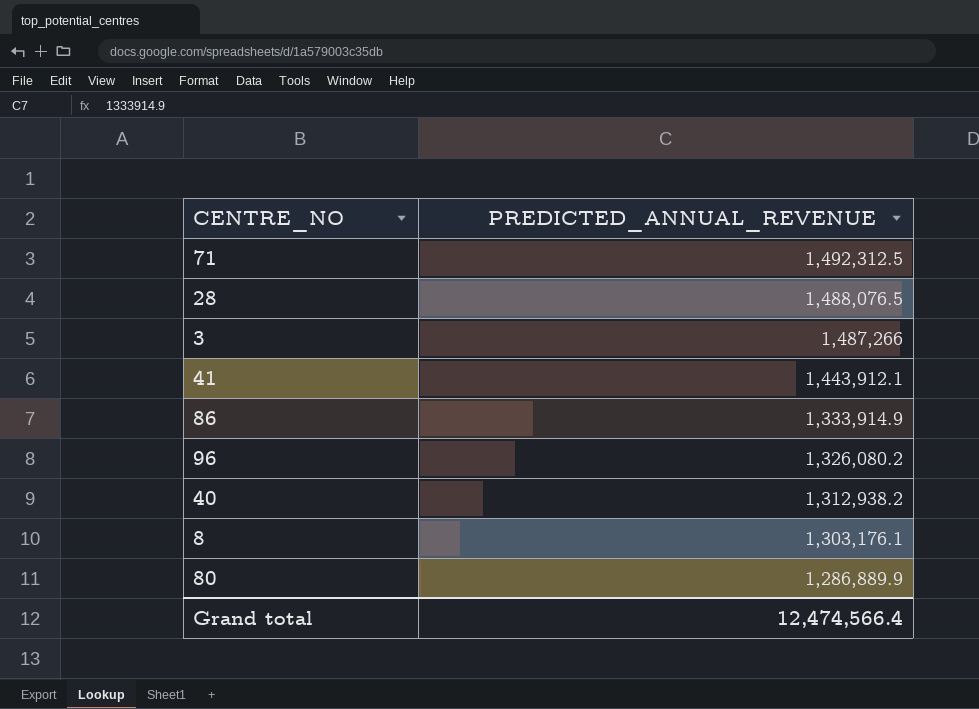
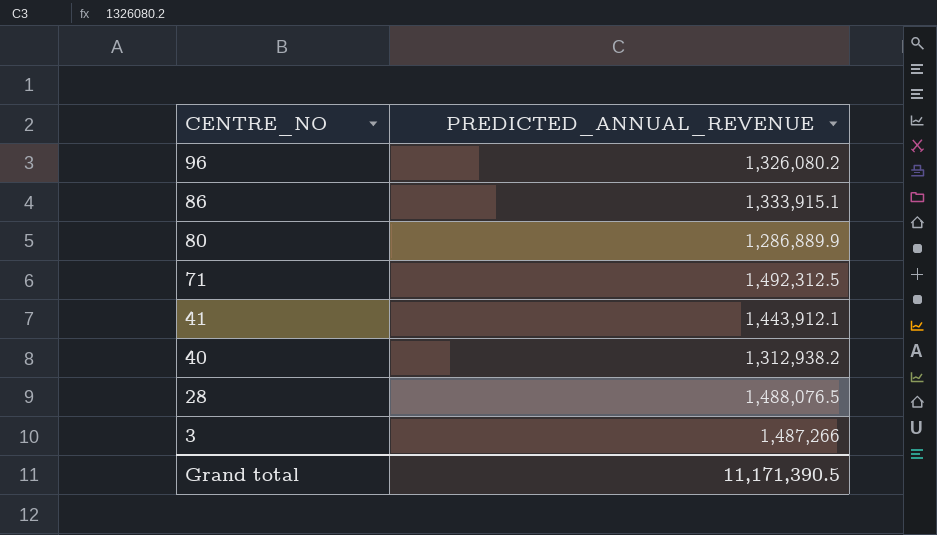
row order: PREDICTED_ANNUAL_REVENUE descending -> CENTRE_NO descending
row 8: 1,303,176.1 -> none
86 | PREDICTED_ANNUAL_REVENUE: 1,333,914.9 -> 1,333,915.1
Grand total | PREDICTED_ANNUAL_REVENUE: 12,474,566.4 -> 11,171,390.5

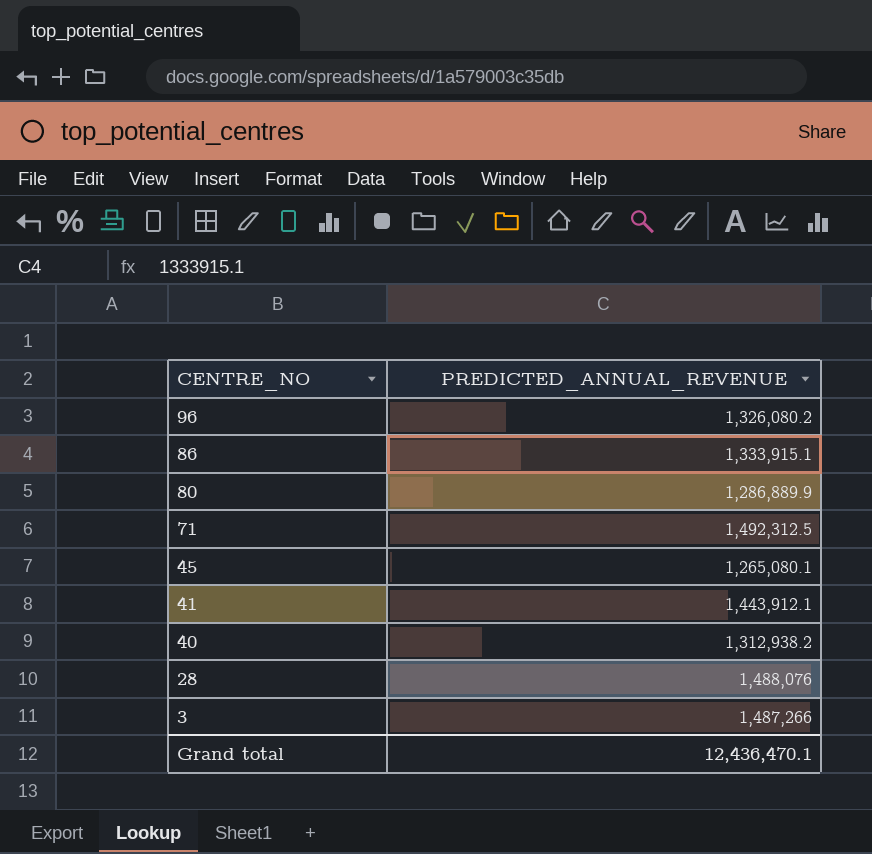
row 45: none -> 1,265,080.1
28 | PREDICTED_ANNUAL_REVENUE: 1,488,076.5 -> 1,488,076
Grand total | PREDICTED_ANNUAL_REVENUE: 11,171,390.5 -> 12,436,470.1

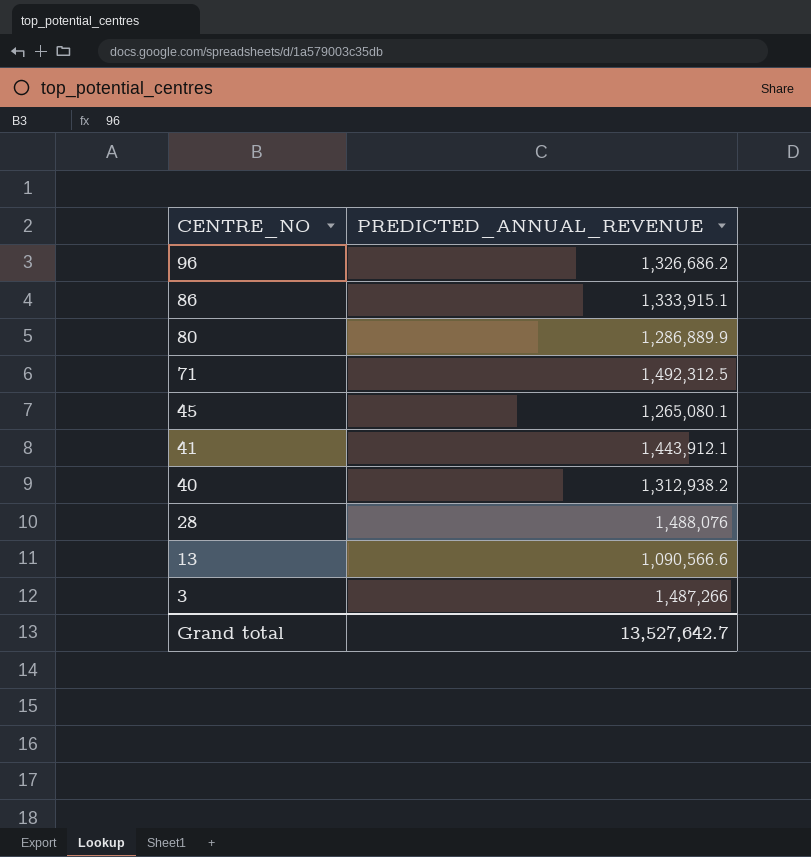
96 | PREDICTED_ANNUAL_REVENUE: 1,326,080.2 -> 1,326,686.2
row 13: none -> 1,090,566.6
Grand total | PREDICTED_ANNUAL_REVENUE: 12,436,470.1 -> 13,527,642.7

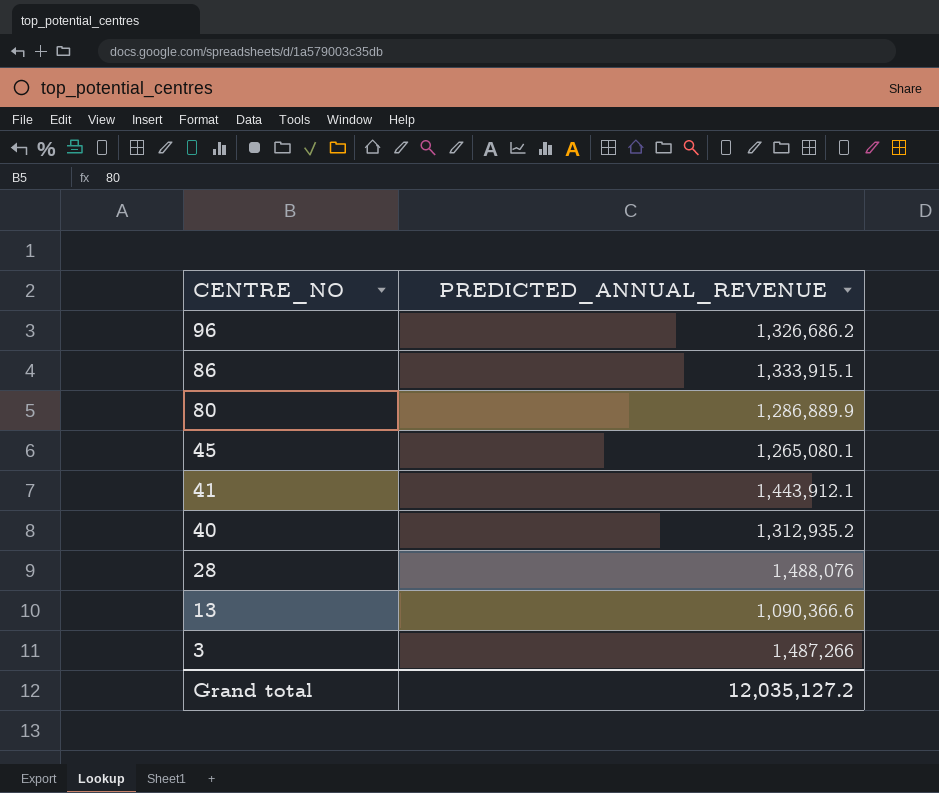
row 71: 1,492,312.5 -> none
40 | PREDICTED_ANNUAL_REVENUE: 1,312,938.2 -> 1,312,935.2
13 | PREDICTED_ANNUAL_REVENUE: 1,090,566.6 -> 1,090,366.6
Grand total | PREDICTED_ANNUAL_REVENUE: 13,527,642.7 -> 12,035,127.2

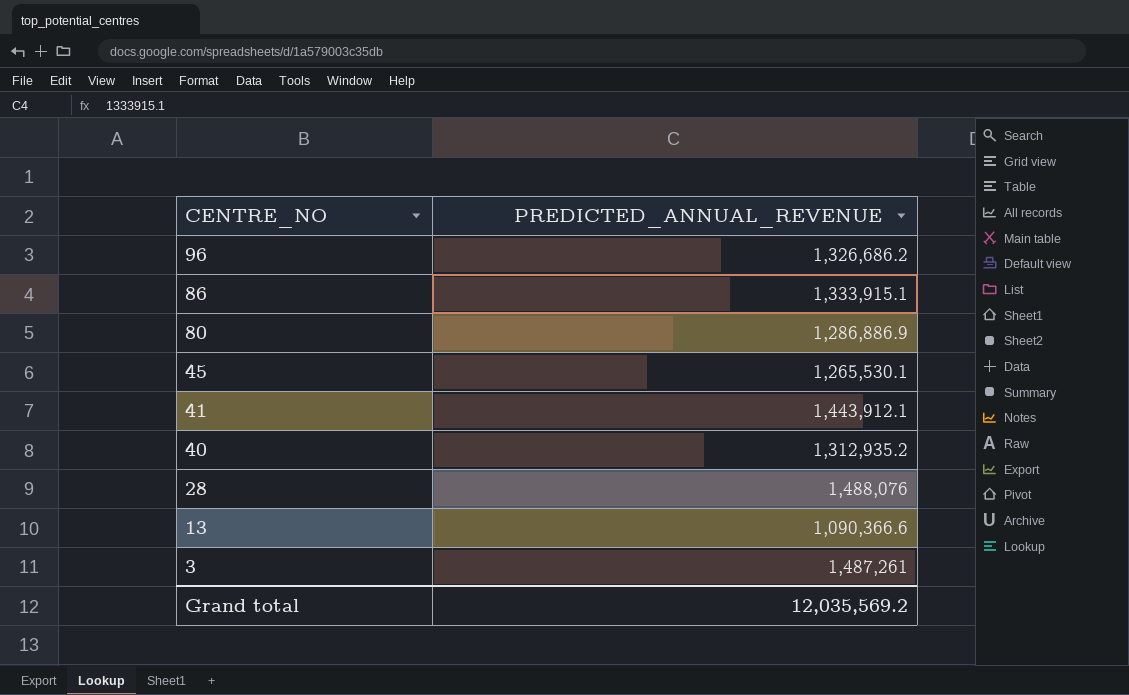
80 | PREDICTED_ANNUAL_REVENUE: 1,286,889.9 -> 1,286,886.9
45 | PREDICTED_ANNUAL_REVENUE: 1,265,080.1 -> 1,265,530.1
3 | PREDICTED_ANNUAL_REVENUE: 1,487,266 -> 1,487,261
Grand total | PREDICTED_ANNUAL_REVENUE: 12,035,127.2 -> 12,035,569.2

